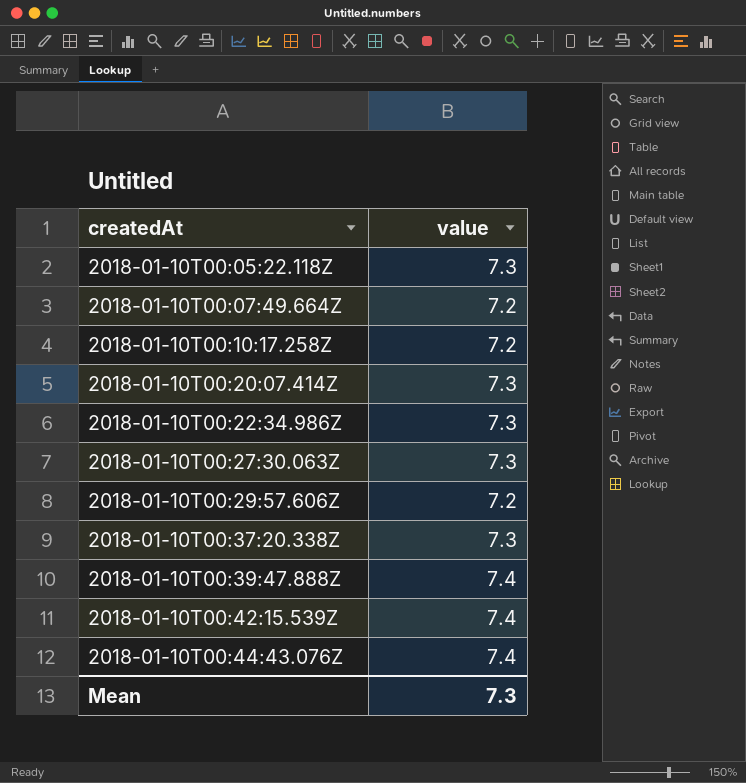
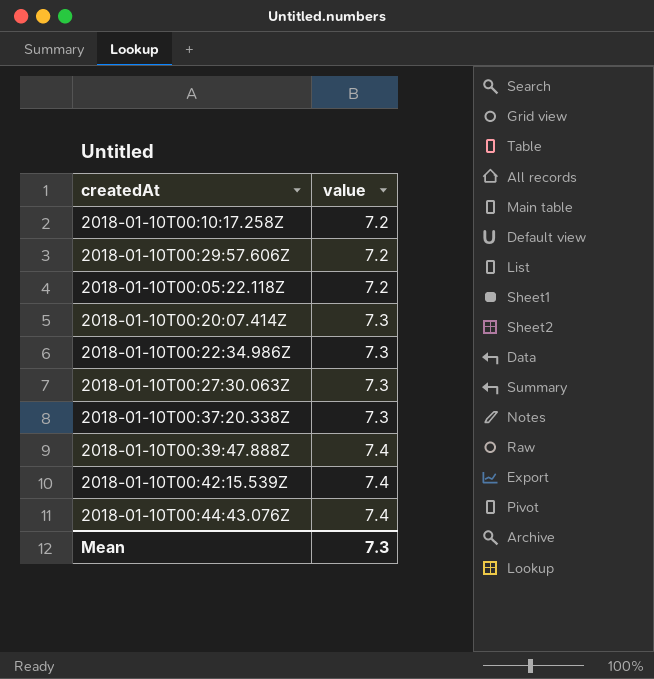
row order: createdAt ascending -> value ascending
row 2018-01-10T00:07:49.664Z: 7.2 -> none
2018-01-10T00:05:22.118Z | value: 7.3 -> 7.2

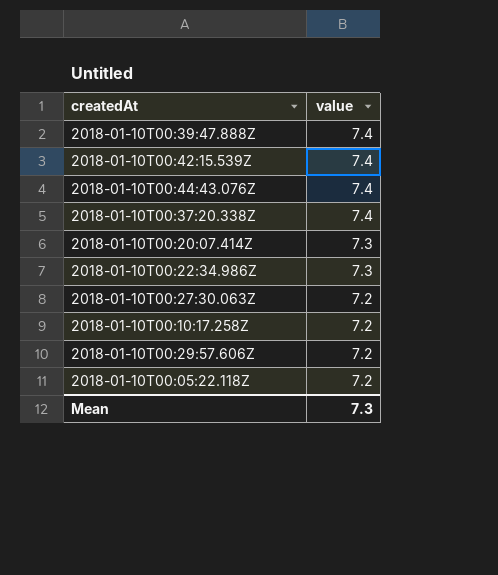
row order: value ascending -> value descending
2018-01-10T00:37:20.338Z | value: 7.3 -> 7.4
2018-01-10T00:27:30.063Z | value: 7.3 -> 7.2

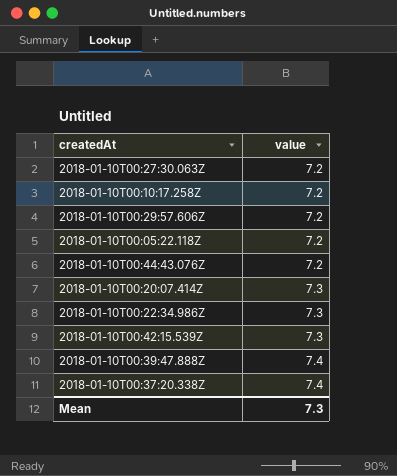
row order: value descending -> value ascending
2018-01-10T00:44:43.076Z | value: 7.4 -> 7.2
2018-01-10T00:42:15.539Z | value: 7.4 -> 7.3

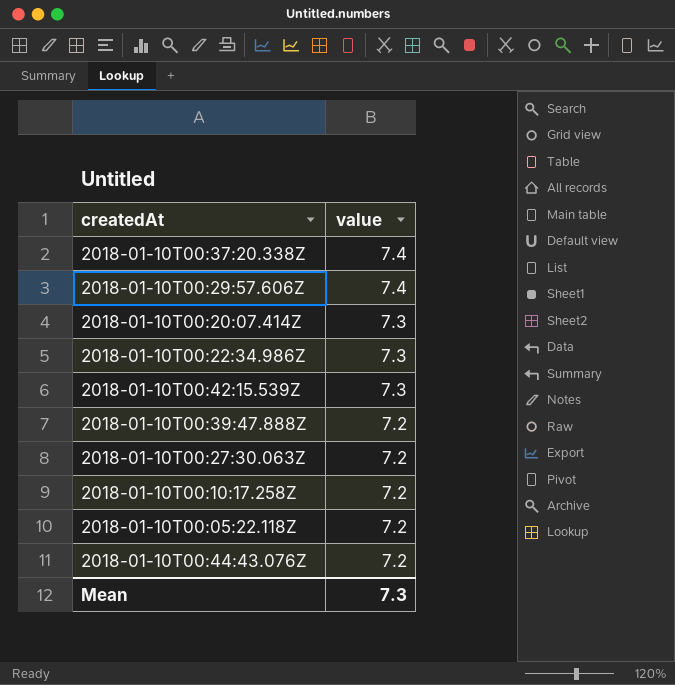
row order: value ascending -> value descending
2018-01-10T00:29:57.606Z | value: 7.2 -> 7.4
2018-01-10T00:39:47.888Z | value: 7.4 -> 7.2

